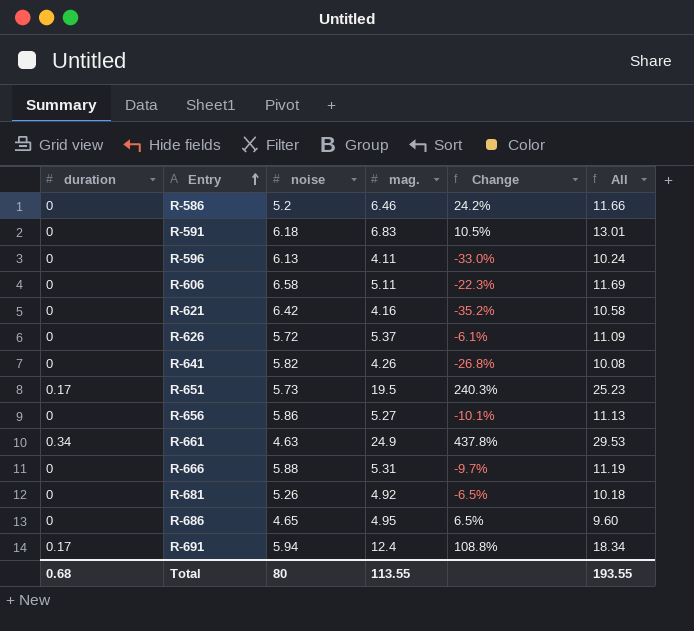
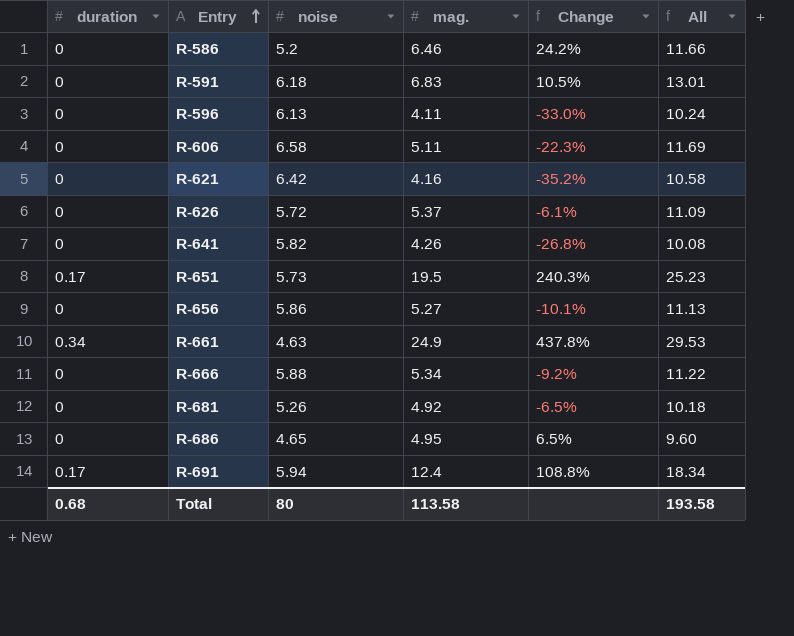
R-666 | mag.: 5.31 -> 5.34
R-666 | Change: -9.7% -> -9.2%
R-666 | All: 11.19 -> 11.22
Total | mag.: 113.55 -> 113.58
Total | All: 193.55 -> 193.58

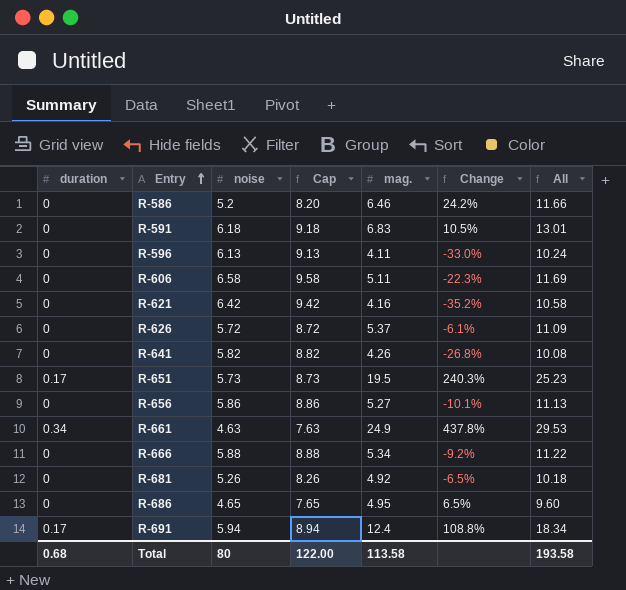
column Cap | formula: none -> [noise] + 3

